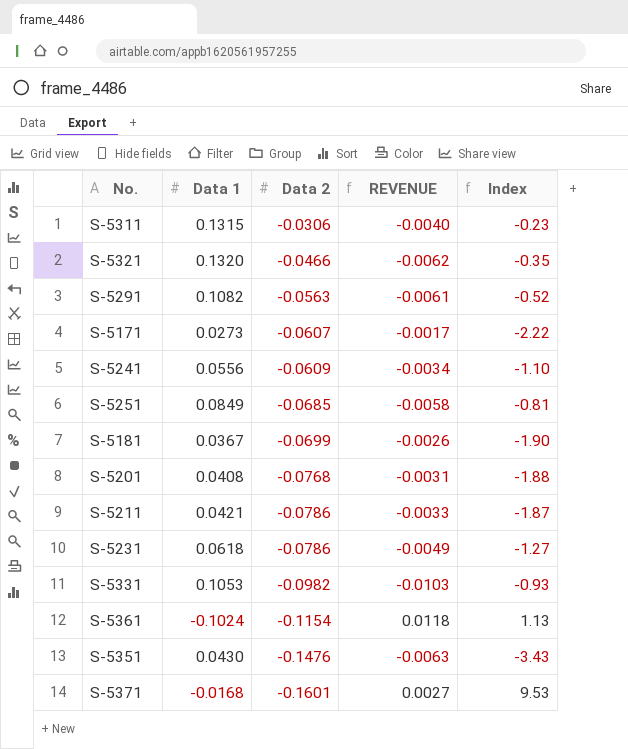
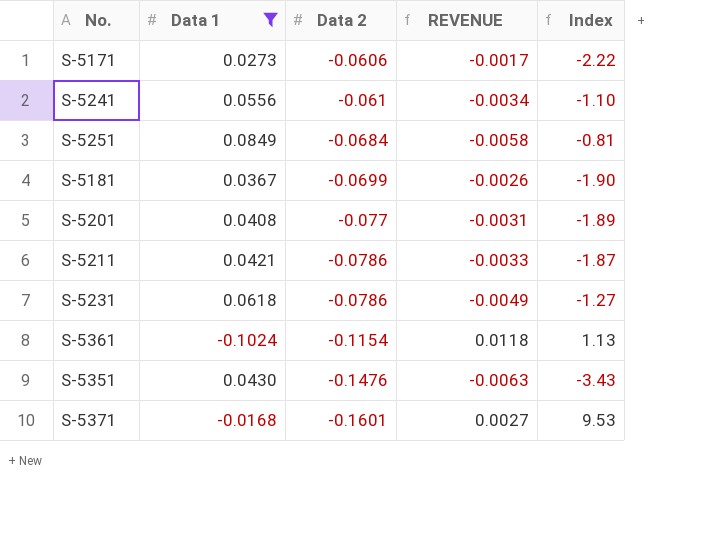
filter: none -> Data 1 <= 0.0849
S-5171 | Data 2: -0.0607 -> -0.0606
S-5241 | Data 2: -0.0609 -> -0.061
S-5251 | Data 2: -0.0685 -> -0.0684
S-5201 | Data 2: -0.0768 -> -0.077
S-5201 | Index: -1.88 -> -1.89

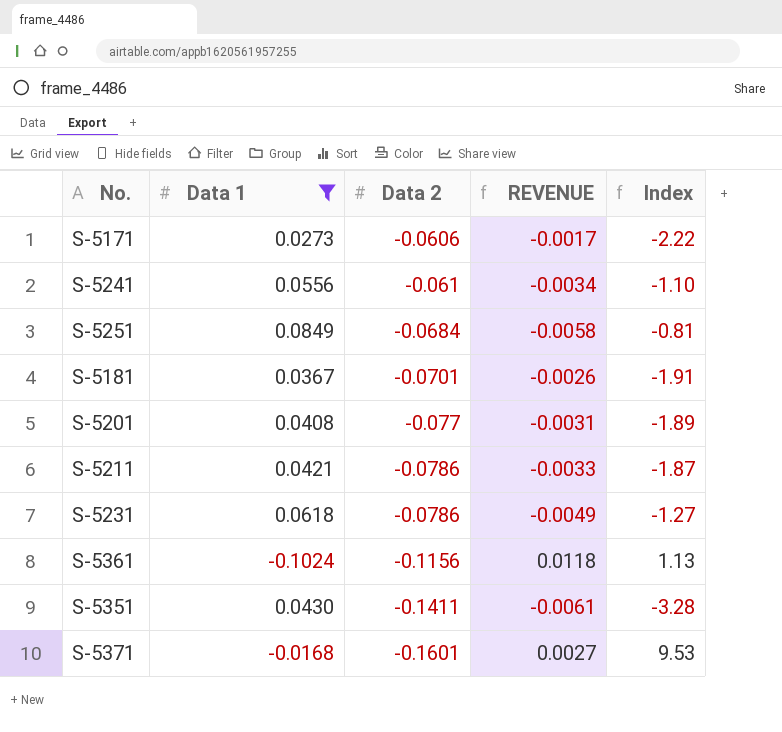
S-5181 | Data 2: -0.0699 -> -0.0701
S-5181 | Index: -1.90 -> -1.91
S-5361 | Data 2: -0.1154 -> -0.1156
S-5351 | Data 2: -0.1476 -> -0.1411
S-5351 | REVENUE: -0.0063 -> -0.0061
S-5351 | Index: -3.43 -> -3.28

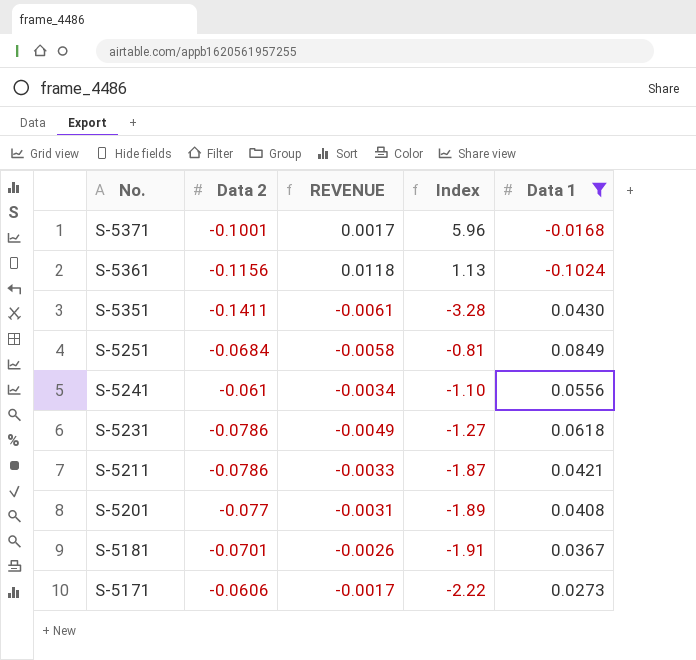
row order: Data 2 descending -> No. descending
column Data 1 | position: 2 -> 5
S-5371 | Data 2: -0.1601 -> -0.1001
S-5371 | REVENUE: 0.0027 -> 0.0017
S-5371 | Index: 9.53 -> 5.96

